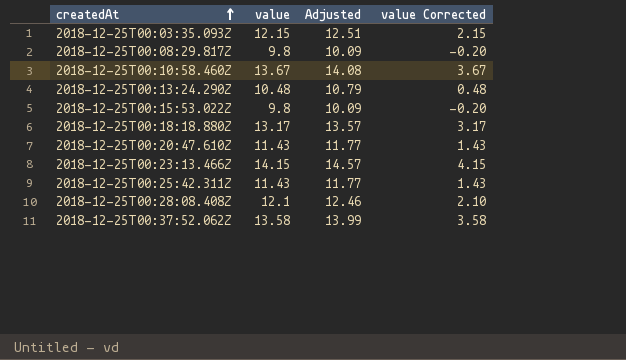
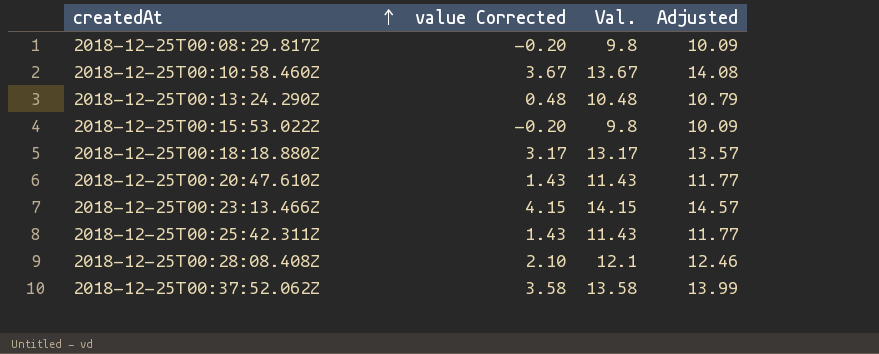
column value Corrected | position: 4 -> 2
column name: value -> Val.
row 2018-12-25T00:03:35.093Z: 12.15 | 12.51 | 2.15 -> none

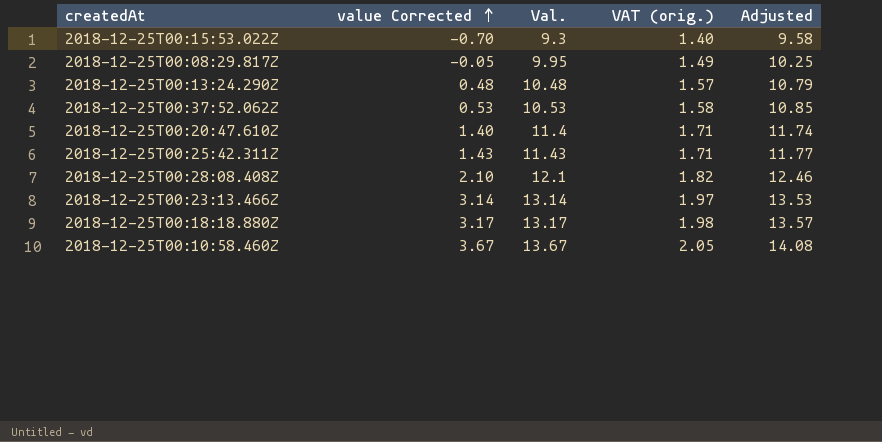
row order: createdAt ascending -> value Corrected ascending
column VAT (orig.) | formula: none -> [Val.] * 0.15
2018-12-25T00:15:53.022Z | value Corrected: -0.20 -> -0.70
2018-12-25T00:15:53.022Z | Val.: 9.8 -> 9.3
2018-12-25T00:15:53.022Z | Adjusted: 10.09 -> 9.58
2018-12-25T00:08:29.817Z | value Corrected: -0.20 -> -0.05
2018-12-25T00:08:29.817Z | Val.: 9.8 -> 9.95
2018-12-25T00:08:29.817Z | Adjusted: 10.09 -> 10.25
2018-12-25T00:37:52.062Z | value Corrected: 3.58 -> 0.53
2018-12-25T00:37:52.062Z | Val.: 13.58 -> 10.53
2018-12-25T00:37:52.062Z | Adjusted: 13.99 -> 10.85
2018-12-25T00:20:47.610Z | value Corrected: 1.43 -> 1.40
2018-12-25T00:20:47.610Z | Val.: 11.43 -> 11.4
2018-12-25T00:20:47.610Z | Adjusted: 11.77 -> 11.74
2018-12-25T00:23:13.466Z | value Corrected: 4.15 -> 3.14
2018-12-25T00:23:13.466Z | Val.: 14.15 -> 13.14
2018-12-25T00:23:13.466Z | Adjusted: 14.57 -> 13.53

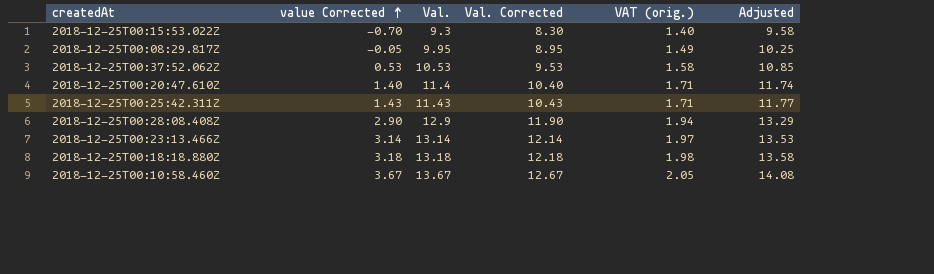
column Val. Corrected | formula: none -> [Val.] - 1
row 2018-12-25T00:13:24.290Z: 0.48 | 10.48 | 1.57 | 10.79 -> none
2018-12-25T00:28:08.408Z | value Corrected: 2.10 -> 2.90
2018-12-25T00:28:08.408Z | Val.: 12.1 -> 12.9
2018-12-25T00:28:08.408Z | VAT (orig.): 1.82 -> 1.94
2018-12-25T00:28:08.408Z | Adjusted: 12.46 -> 13.29
2018-12-25T00:18:18.880Z | value Corrected: 3.17 -> 3.18
2018-12-25T00:18:18.880Z | Val.: 13.17 -> 13.18
2018-12-25T00:18:18.880Z | Adjusted: 13.57 -> 13.58

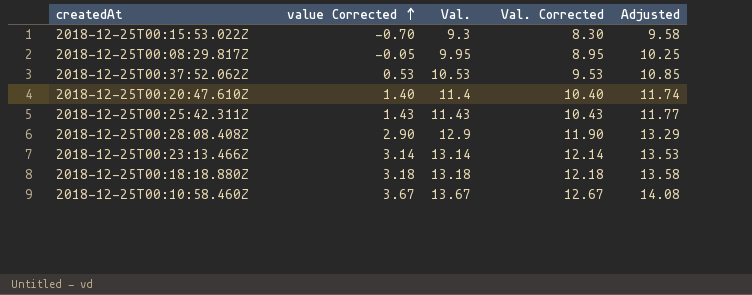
column VAT (orig.) | formula: [Val.] * 0.15 -> none

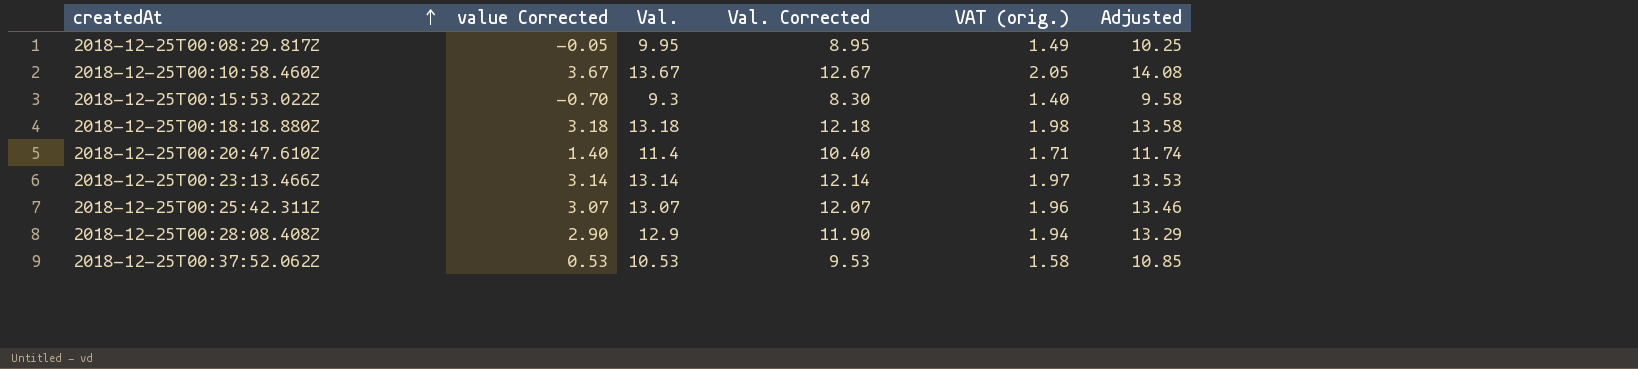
row order: value Corrected ascending -> createdAt ascending
column VAT (orig.) | formula: none -> [Val.] * 0.15
2018-12-25T00:25:42.311Z | value Corrected: 1.43 -> 3.07
2018-12-25T00:25:42.311Z | Val.: 11.43 -> 13.07
2018-12-25T00:25:42.311Z | Val. Corrected: 10.43 -> 12.07
2018-12-25T00:25:42.311Z | Adjusted: 11.77 -> 13.46

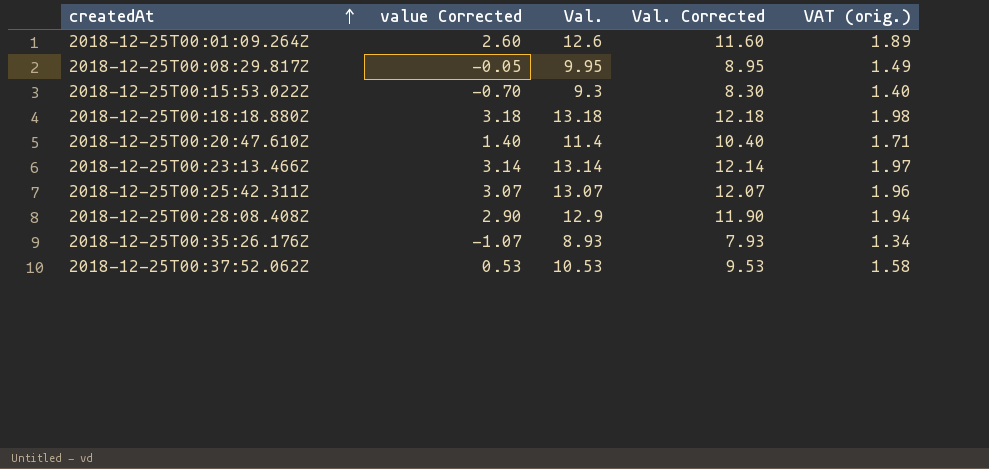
column Adjusted | formula: [Val.] * 1.03 -> none
row 2018-12-25T00:10:58.460Z: 3.67 | 13.67 | 12.67 | 2.05 | 14.08 -> none
row 2018-12-25T00:01:09.264Z: none -> 2.60 | 12.6 | 11.60 | 1.89
row 2018-12-25T00:35:26.176Z: none -> -1.07 | 8.93 | 7.93 | 1.34

